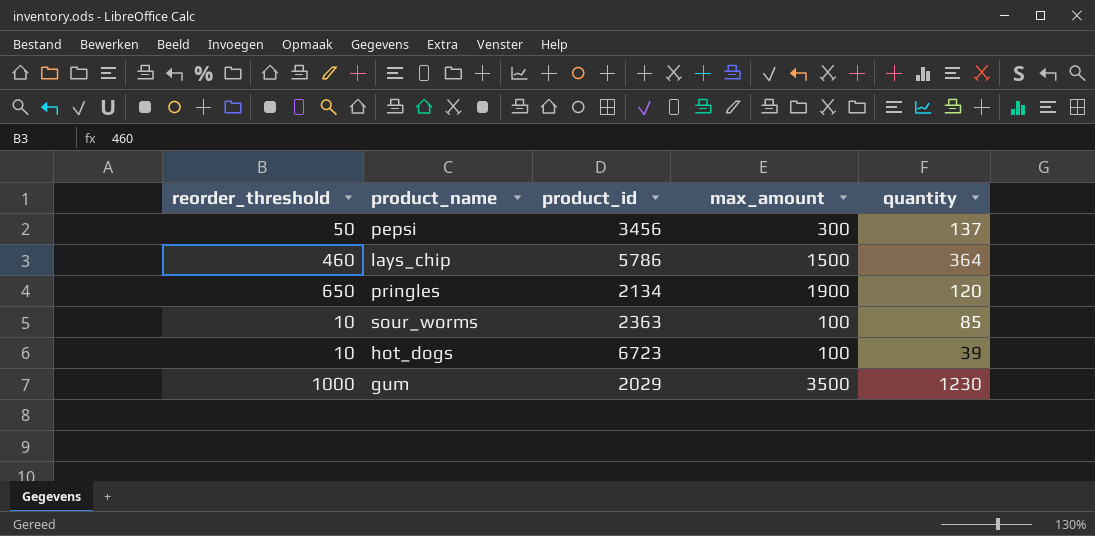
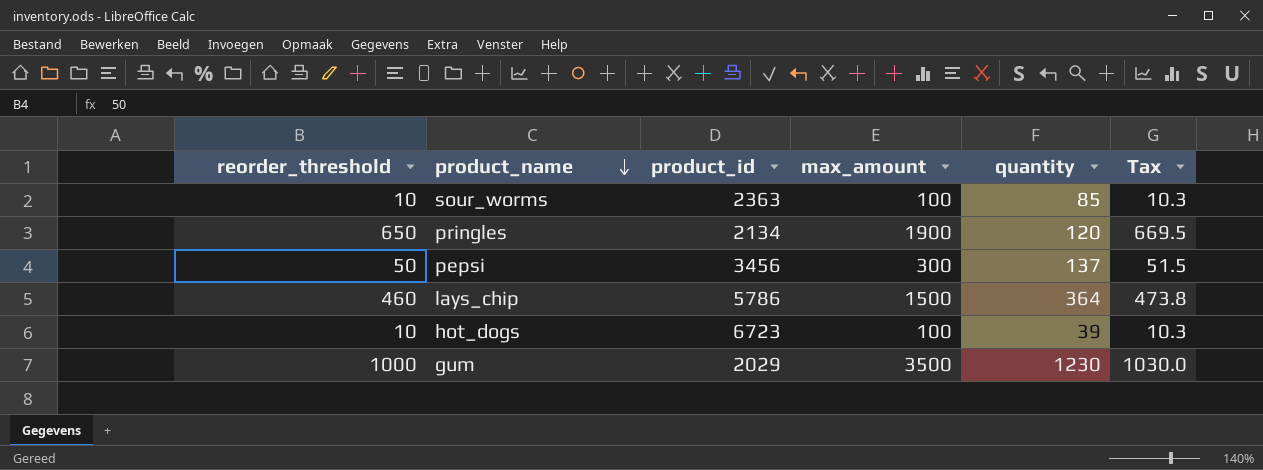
row order: none -> product_name descending
column Tax | formula: none -> [reorder_threshold] * 1.03

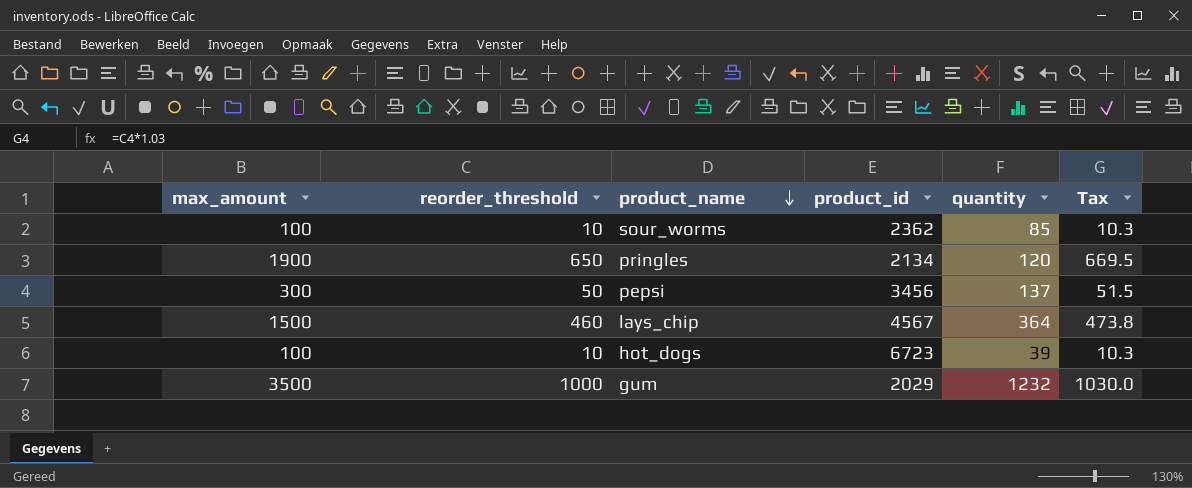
column max_amount | position: 4 -> 1
sour_worms | product_id: 2363 -> 2362
lays_chip | product_id: 5786 -> 4567
gum | quantity: 1230 -> 1232

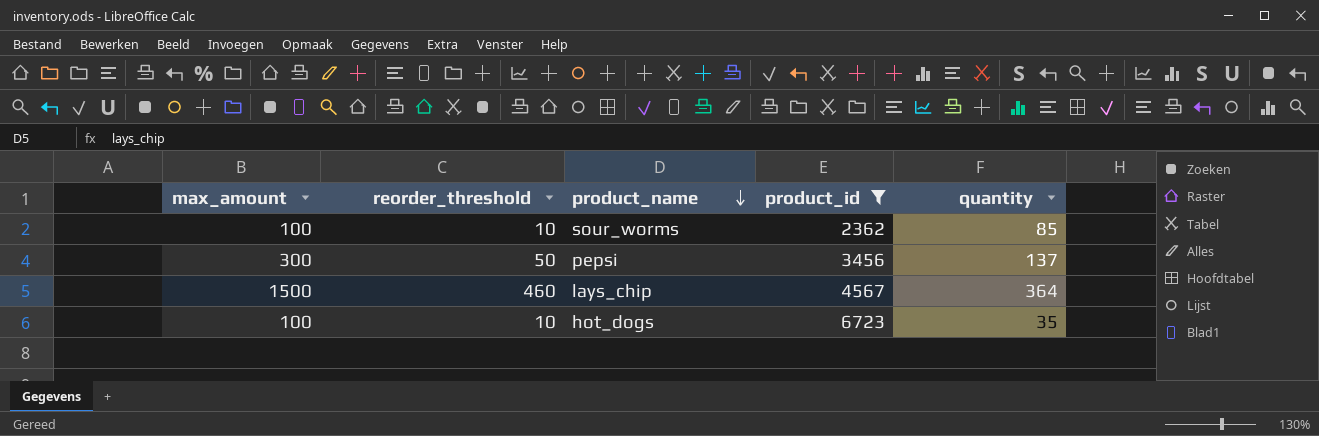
filter: none -> product_id >= 2362
column Tax | formula: [reorder_threshold] * 1.03 -> none
hot_dogs | quantity: 39 -> 35

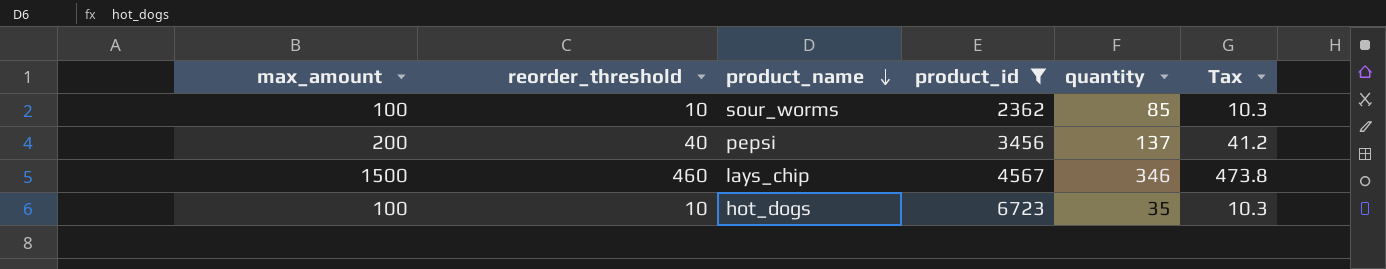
column Tax | formula: none -> [reorder_threshold] * 1.03
pepsi | max_amount: 300 -> 200
pepsi | reorder_threshold: 50 -> 40
lays_chip | quantity: 364 -> 346

